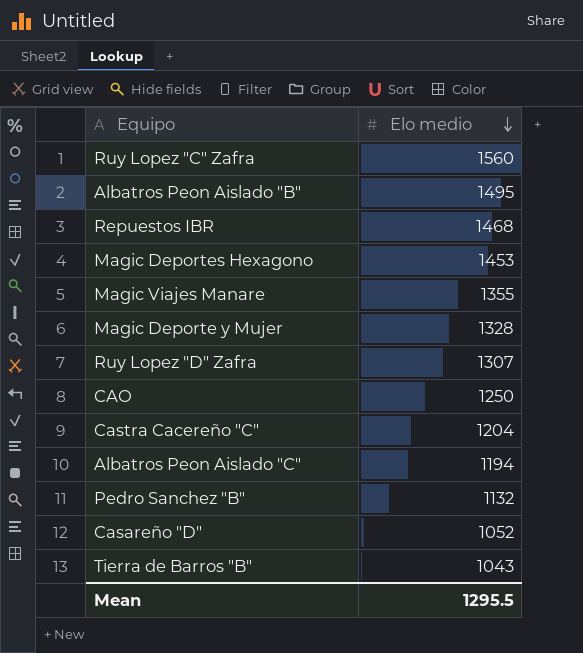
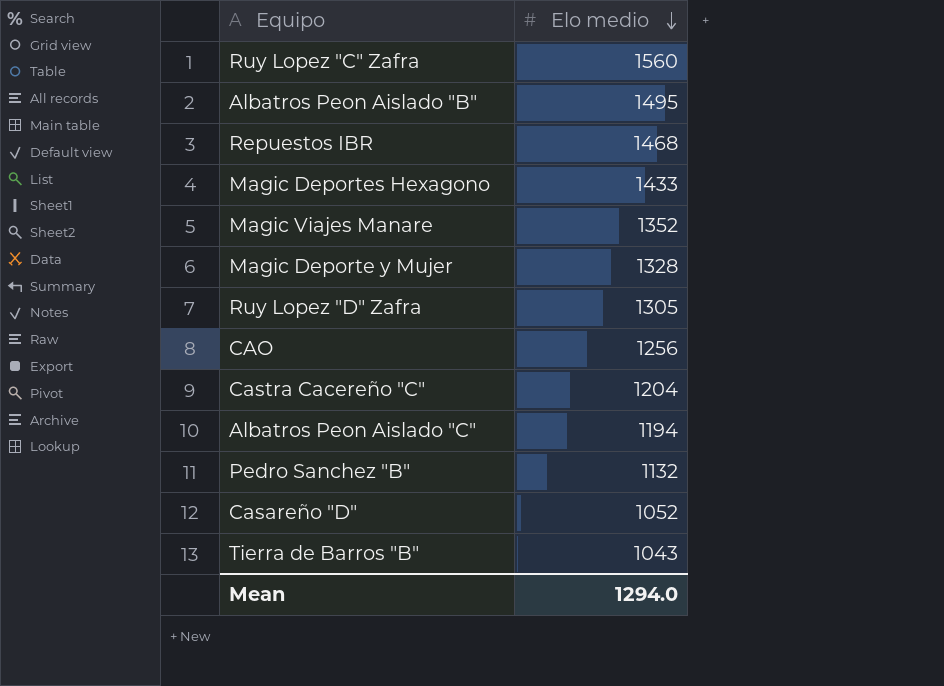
Magic Deportes Hexagono | Elo medio: 1453 -> 1433
Magic Viajes Manare | Elo medio: 1355 -> 1352
Ruy Lopez "D" Zafra | Elo medio: 1307 -> 1305
CAO | Elo medio: 1250 -> 1256
Mean | Elo medio: 1295.5 -> 1294.0

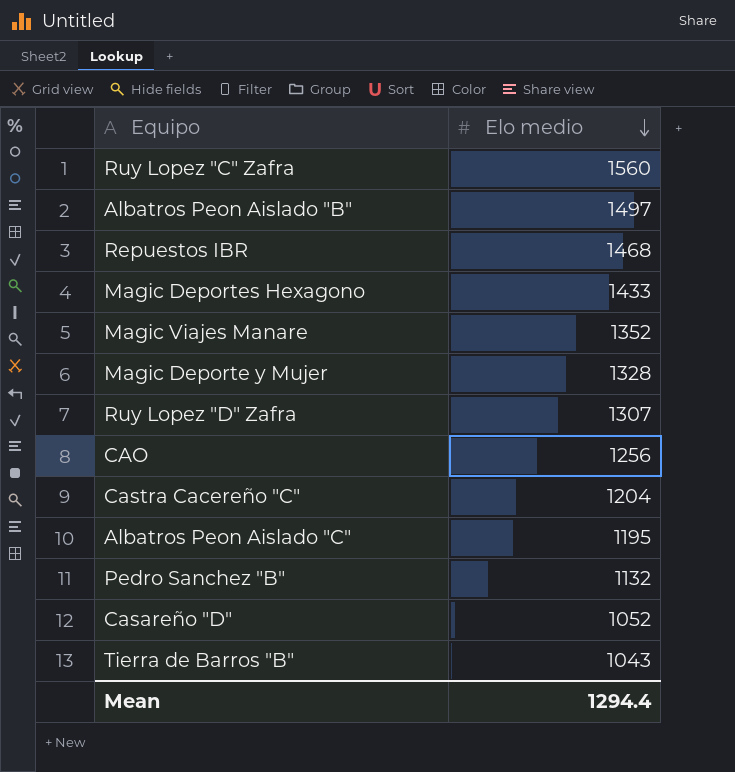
Albatros Peon Aislado "B" | Elo medio: 1495 -> 1497
Ruy Lopez "D" Zafra | Elo medio: 1305 -> 1307
Albatros Peon Aislado "C" | Elo medio: 1194 -> 1195
Mean | Elo medio: 1294.0 -> 1294.4

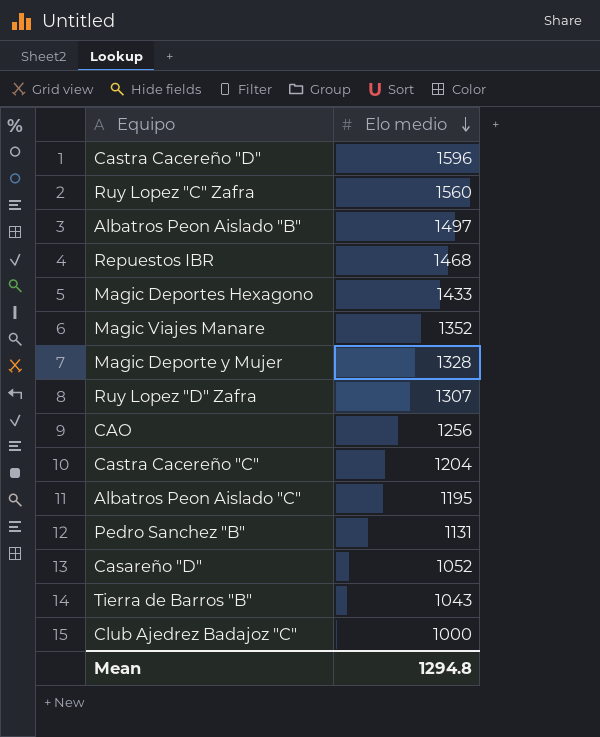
row Castra Cacereño "D": none -> 1596
Pedro Sanchez "B" | Elo medio: 1132 -> 1131
row Club Ajedrez Badajoz "C": none -> 1000
Mean | Elo medio: 1294.4 -> 1294.8

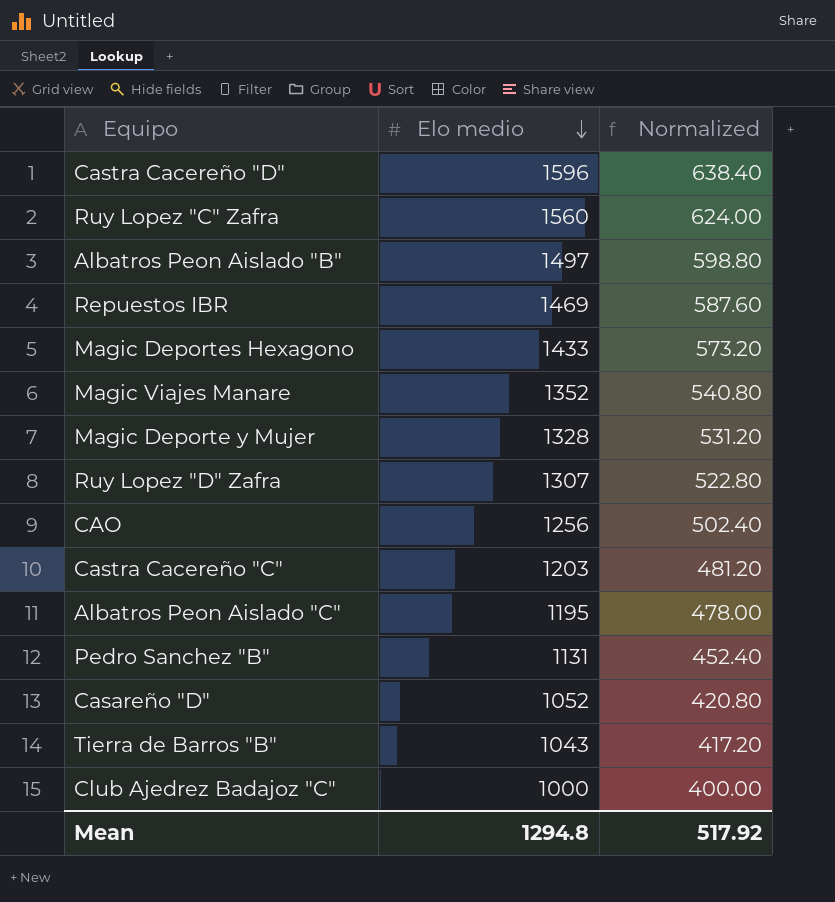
column Normalized | formula: none -> [Elo medio] * 0.4
Repuestos IBR | Elo medio: 1468 -> 1469
Castra Cacereño "C" | Elo medio: 1204 -> 1203

